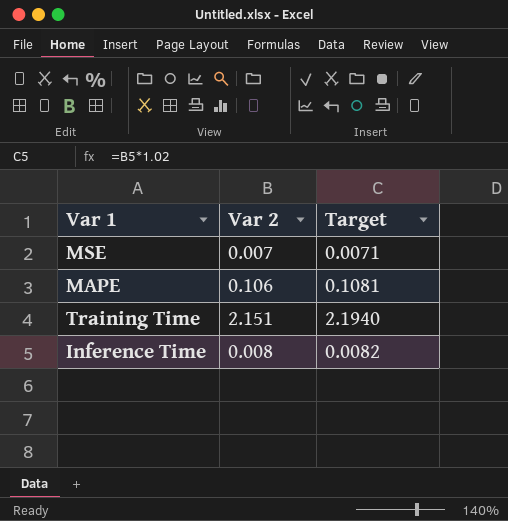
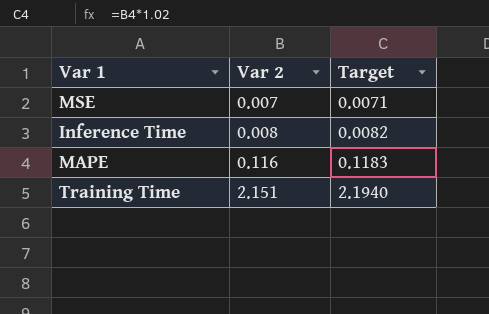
row order: none -> Var 2 ascending
MAPE | Var 2: 0.106 -> 0.116
MAPE | Target: 0.1081 -> 0.1183

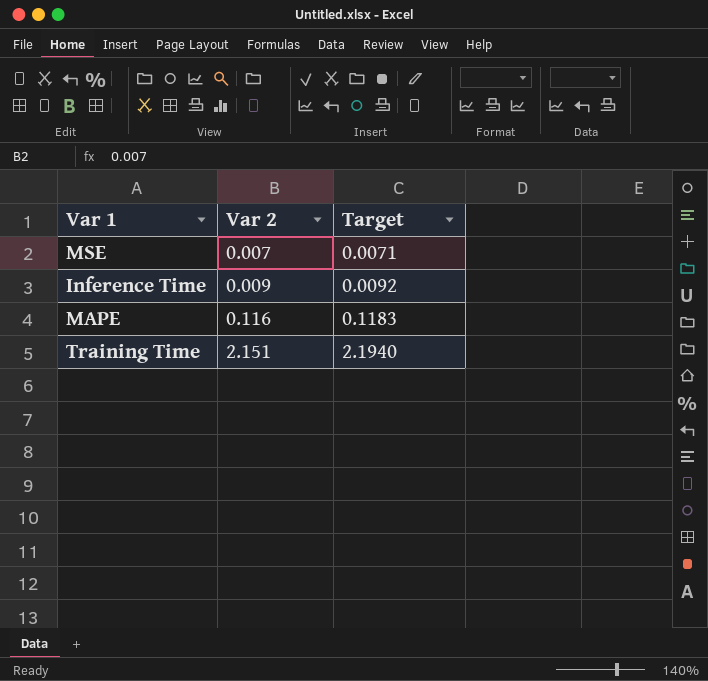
Inference Time | Var 2: 0.008 -> 0.009
Inference Time | Target: 0.0082 -> 0.0092

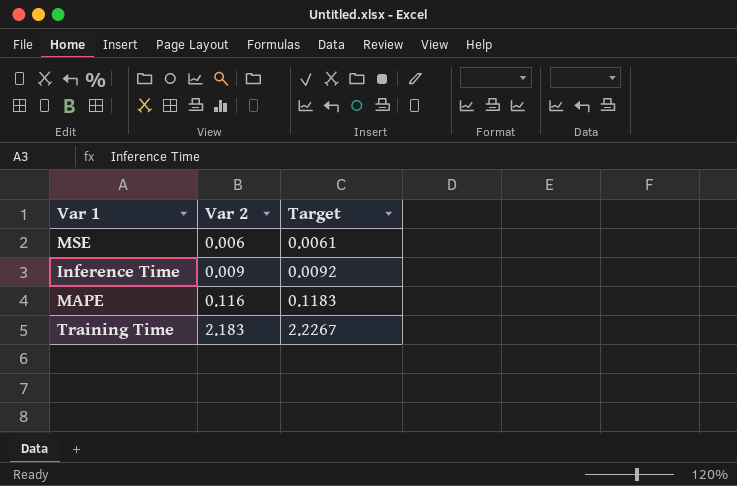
MSE | Var 2: 0.007 -> 0.006
MSE | Target: 0.0071 -> 0.0061
Training Time | Var 2: 2.151 -> 2.183
Training Time | Target: 2.1940 -> 2.2267

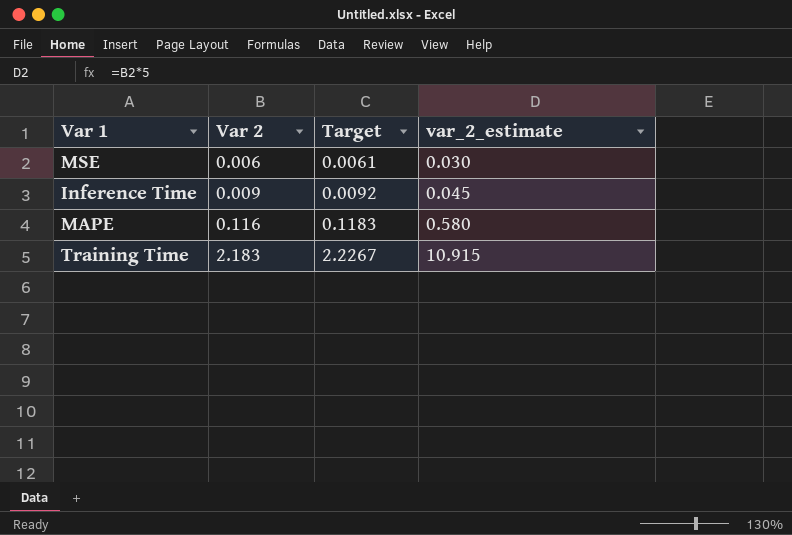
column var_2_estimate | formula: none -> [Var 2] * 5

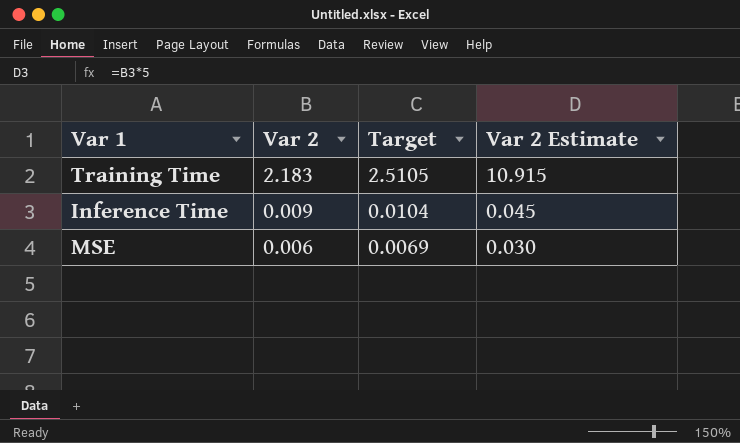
row order: Var 2 ascending -> Var 2 descending
column Target | formula: [Var 2] * 1.02 -> [Var 2] * 1.15
column name: var_2_estimate -> Var 2 Estimate
row MAPE: 0.116 | 0.1183 | 0.580 -> none

